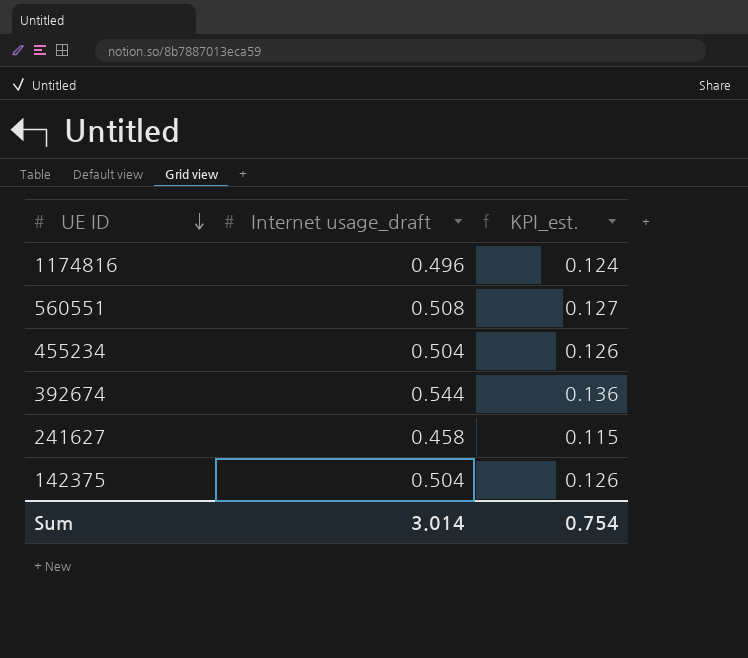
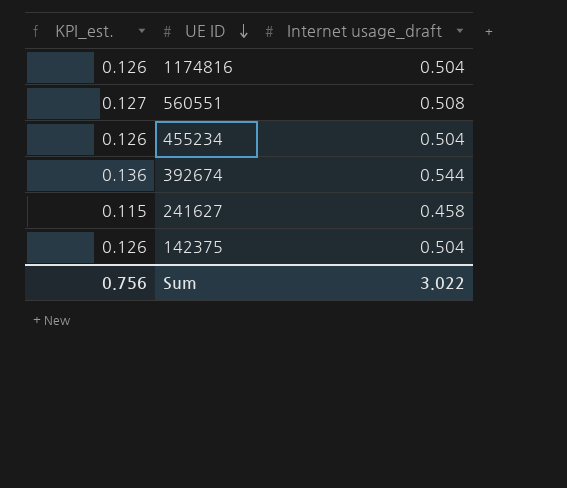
column KPI_est. | position: 3 -> 1
1174816 | KPI_est.: 0.124 -> 0.126
1174816 | Internet usage_draft: 0.496 -> 0.504
Sum | KPI_est.: 0.754 -> 0.756
Sum | Internet usage_draft: 3.014 -> 3.022

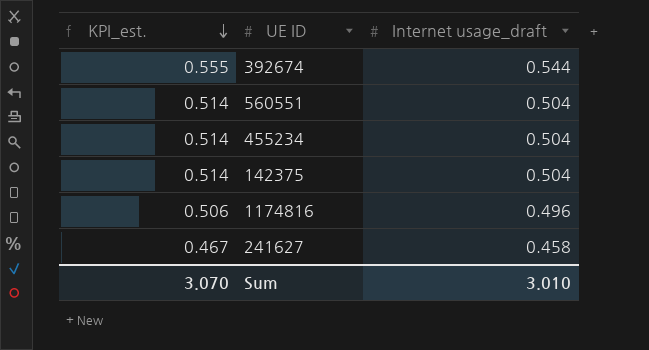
row order: UE ID descending -> KPI_est. descending
column KPI_est. | formula: [Internet usage_draft] * 0.25 -> [Internet usage_draft] * 1.02
560551 | Internet usage_draft: 0.508 -> 0.504
1174816 | Internet usage_draft: 0.504 -> 0.496
Sum | KPI_est.: 0.756 -> 3.070
Sum | Internet usage_draft: 3.022 -> 3.010

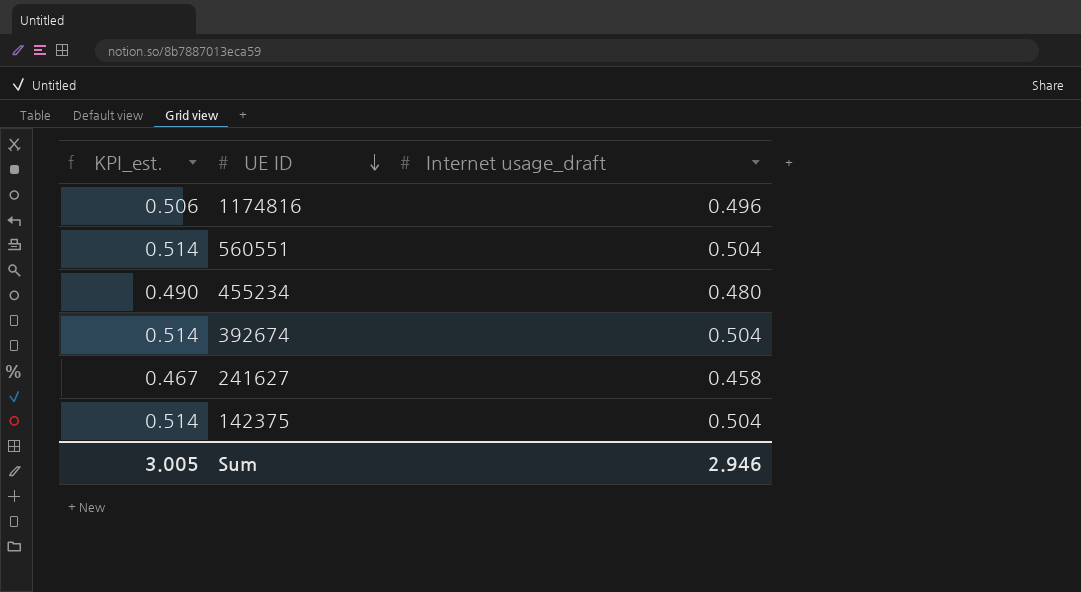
row order: KPI_est. descending -> UE ID descending
455234 | KPI_est.: 0.514 -> 0.490
455234 | Internet usage_draft: 0.504 -> 0.480
392674 | KPI_est.: 0.555 -> 0.514
392674 | Internet usage_draft: 0.544 -> 0.504
Sum | KPI_est.: 3.070 -> 3.005
Sum | Internet usage_draft: 3.010 -> 2.946

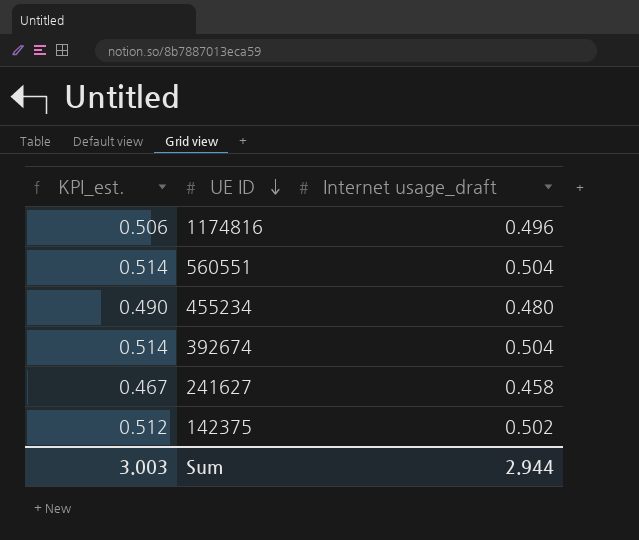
142375 | KPI_est.: 0.514 -> 0.512
142375 | Internet usage_draft: 0.504 -> 0.502
Sum | KPI_est.: 3.005 -> 3.003
Sum | Internet usage_draft: 2.946 -> 2.944

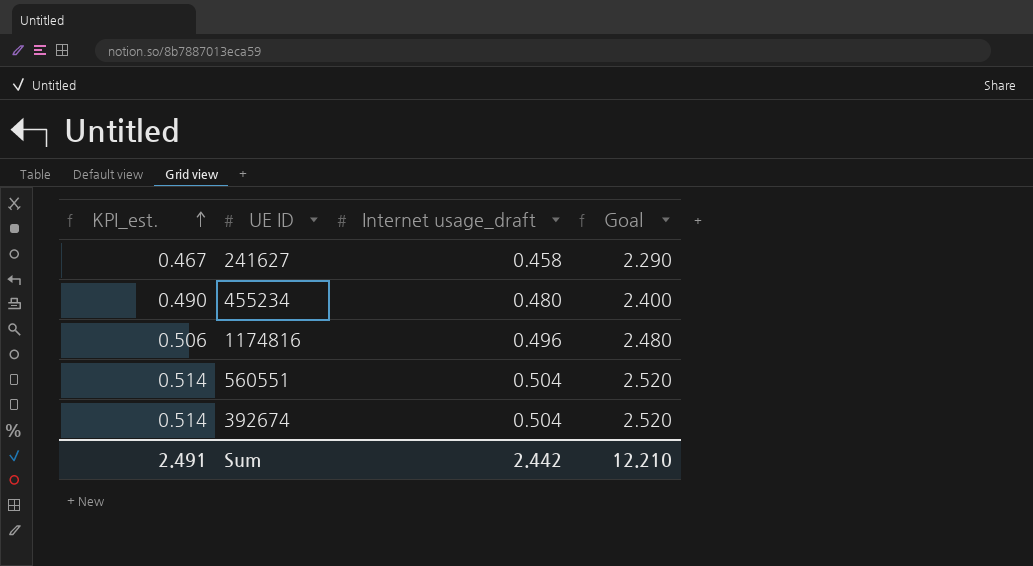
row order: UE ID descending -> KPI_est. ascending
column Goal | formula: none -> [Internet usage_draft] * 5
row 142375: 0.512 | 0.502 -> none
Sum | KPI_est.: 3.003 -> 2.491
Sum | Internet usage_draft: 2.944 -> 2.442

